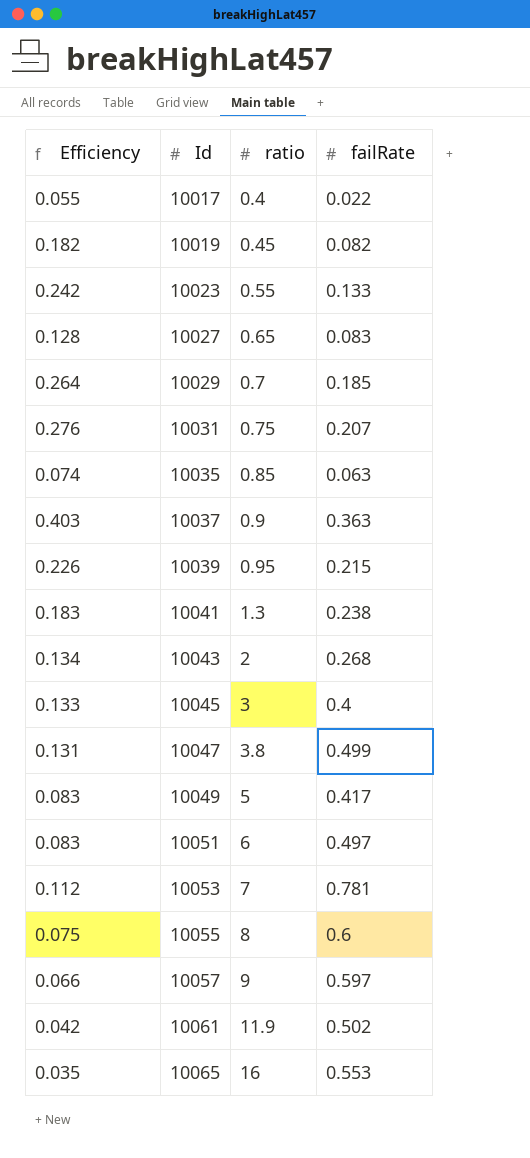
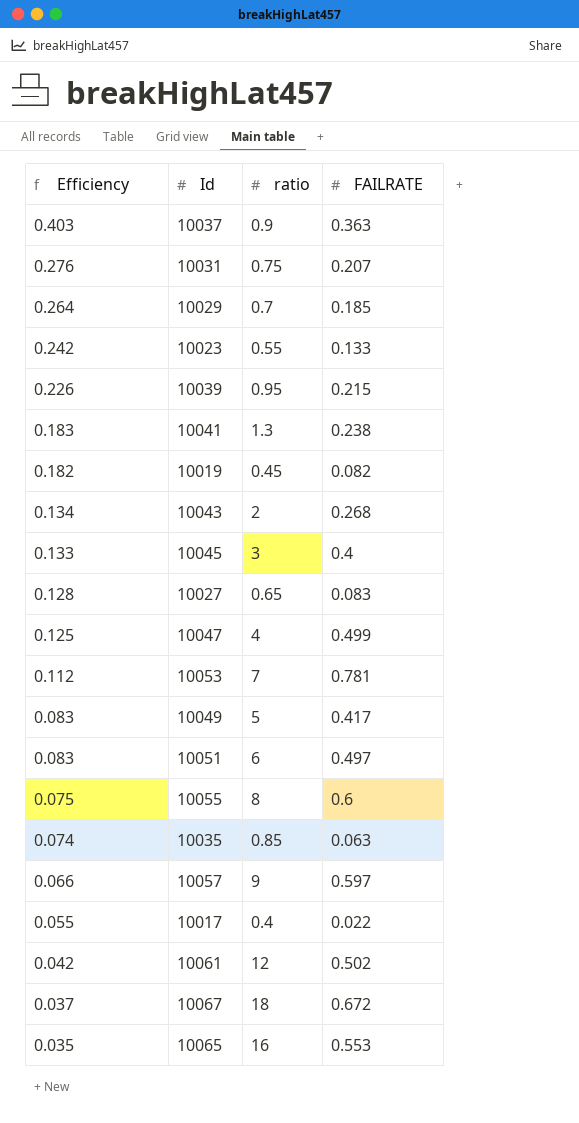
row order: Id ascending -> Efficiency descending
column name: failRate -> FAILRATE
10047 | Efficiency: 0.131 -> 0.125
10047 | ratio: 3.8 -> 4
10061 | ratio: 11.9 -> 12
row 10067: none -> 0.037 | 18 | 0.672

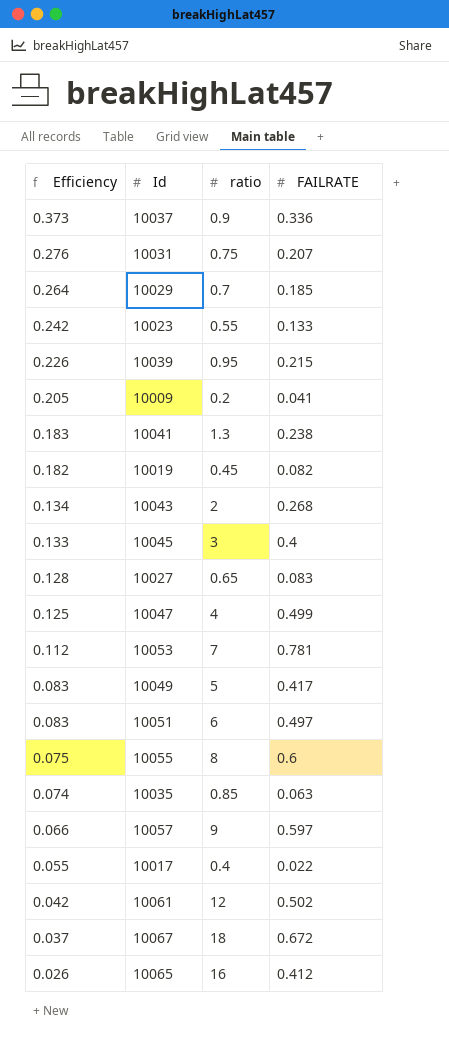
10037 | Efficiency: 0.403 -> 0.373
10037 | FAILRATE: 0.363 -> 0.336
row 10009: none -> 0.205 | 0.2 | 0.041
10065 | Efficiency: 0.035 -> 0.026
10065 | FAILRATE: 0.553 -> 0.412

